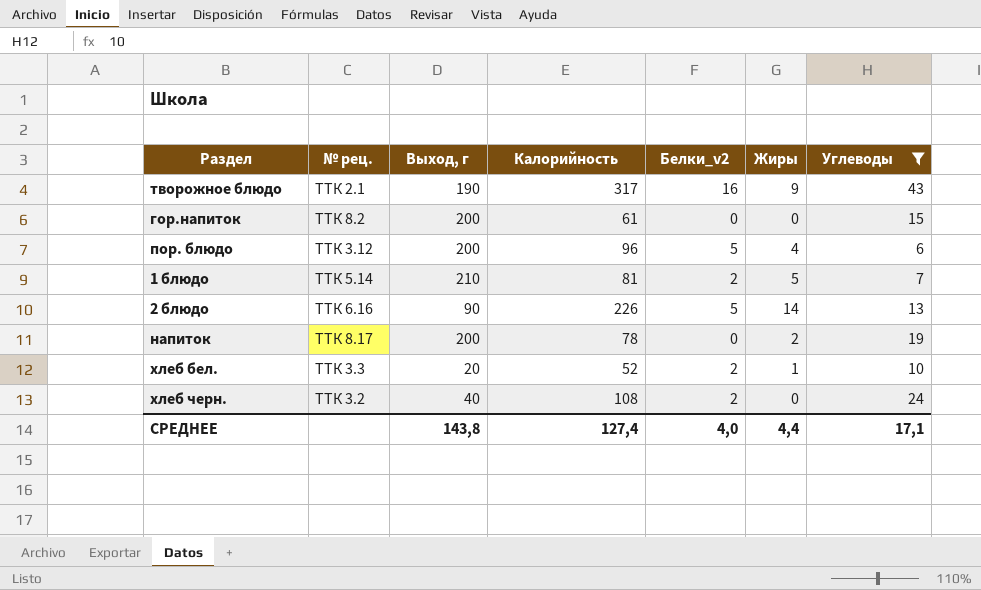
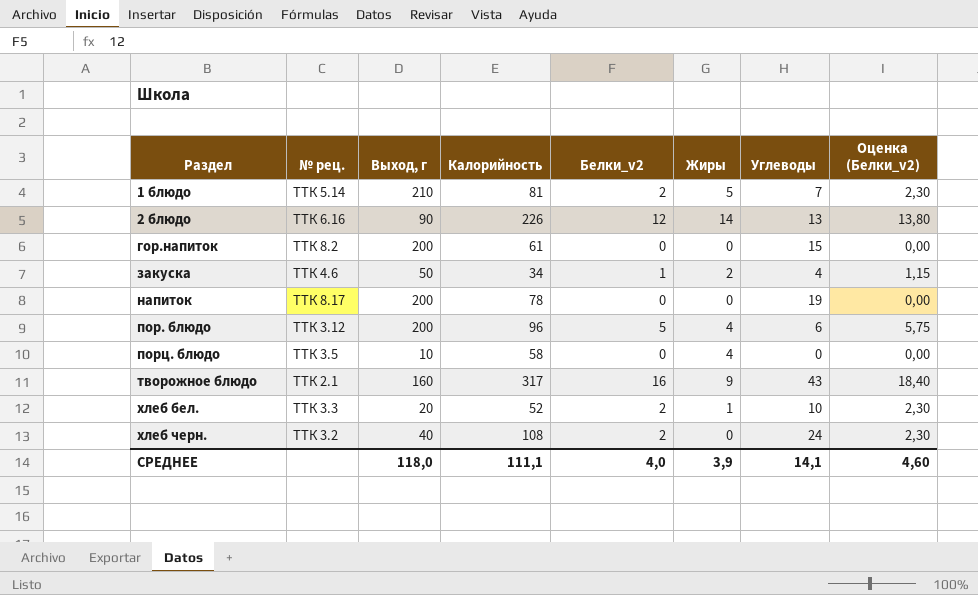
filter: Углеводы >= 6 -> none
row order: none -> Раздел ascending
column Оценка (Белки_v2) | formula: none -> [Белки_v2] * 1,15
2 блюдо | Белки_v2: 5 -> 12
напиток | Жиры: 2 -> 0
творожное блюдо | Выход, г: 190 -> 160
СРЕДНЕЕ | Выход, г: 143,8 -> 118,0
СРЕДНЕЕ | Калорийность: 127,4 -> 111,1
СРЕДНЕЕ | Жиры: 4,4 -> 3,9
СРЕДНЕЕ | Углеводы: 17,1 -> 14,1

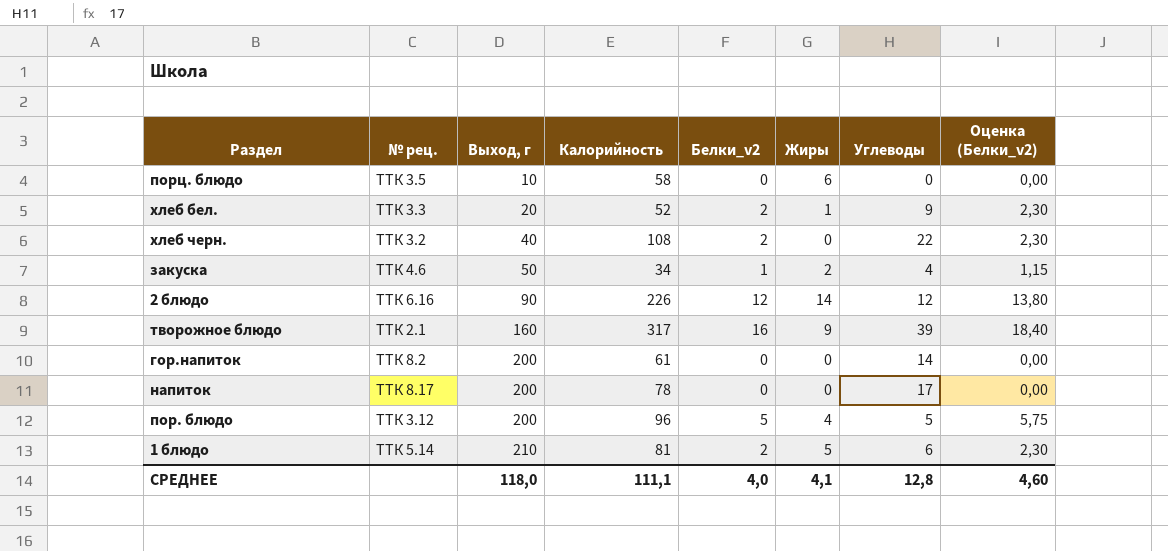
row order: Раздел ascending -> Выход, г ascending
порц. блюдо | Жиры: 4 -> 6
хлеб бел. | Углеводы: 10 -> 9
хлеб черн. | Углеводы: 24 -> 22
2 блюдо | Углеводы: 13 -> 12
творожное блюдо | Углеводы: 43 -> 39
гор.напиток | Углеводы: 15 -> 14
напиток | Углеводы: 19 -> 17
пор. блюдо | Углеводы: 6 -> 5
1 блюдо | Углеводы: 7 -> 6
СРЕДНЕЕ | Жиры: 3,9 -> 4,1
СРЕДНЕЕ | Углеводы: 14,1 -> 12,8

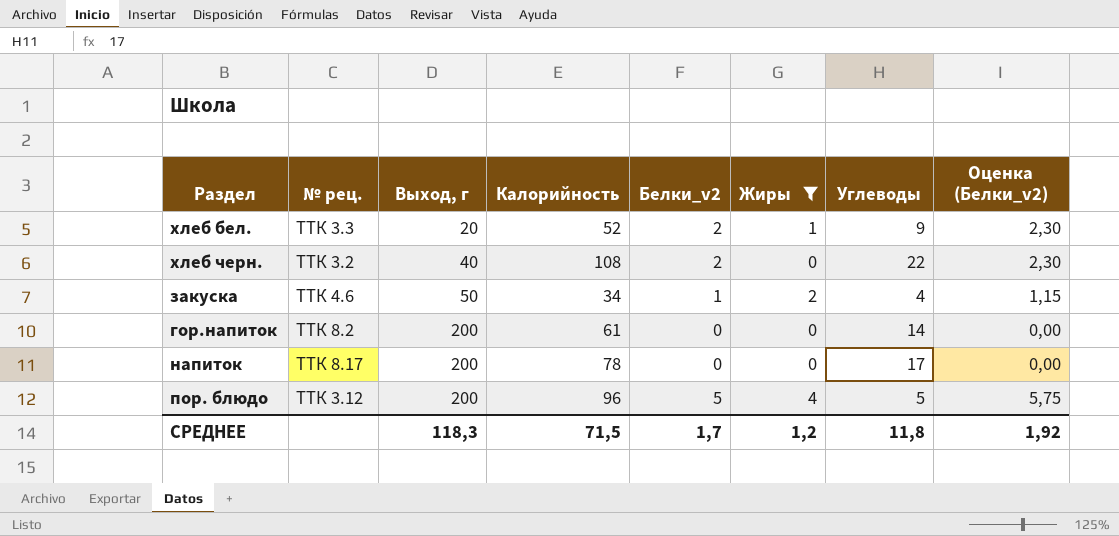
filter: none -> Жиры <= 4
СРЕДНЕЕ | Выход, г: 118,0 -> 118,3
СРЕДНЕЕ | Калорийность: 111,1 -> 71,5
СРЕДНЕЕ | Белки_v2: 4,0 -> 1,7
СРЕДНЕЕ | Жиры: 4,1 -> 1,2
СРЕДНЕЕ | Углеводы: 12,8 -> 11,8
СРЕДНЕЕ | Оценка (Белки_v2): 4,60 -> 1,92

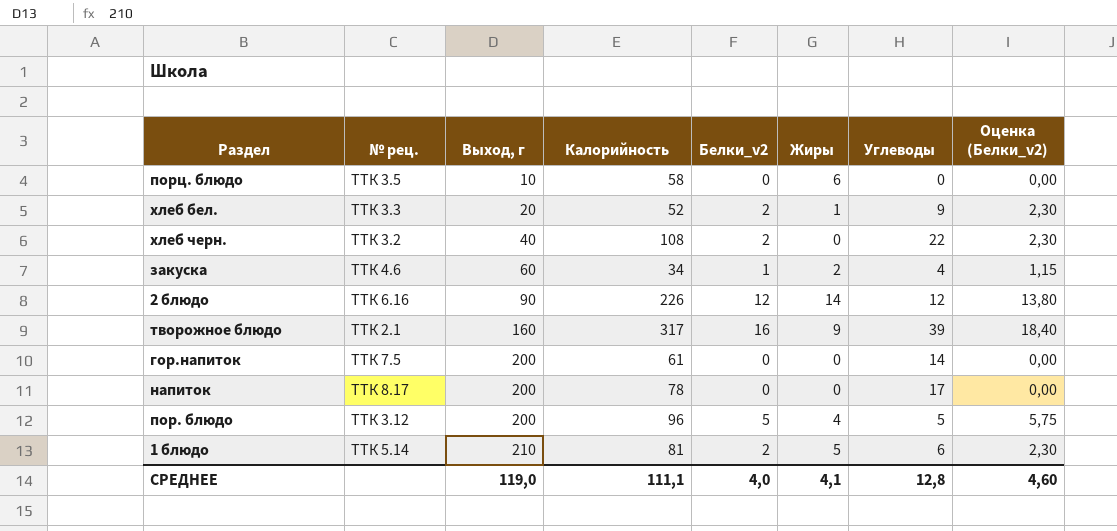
filter: Жиры <= 4 -> none
закуска | Выход, г: 50 -> 60
гор.напиток | № рец.: ТТК 8.2 -> ТТК 7.5
СРЕДНЕЕ | Выход, г: 118,3 -> 119,0
СРЕДНЕЕ | Калорийность: 71,5 -> 111,1
СРЕДНЕЕ | Белки_v2: 1,7 -> 4,0
СРЕДНЕЕ | Жиры: 1,2 -> 4,1
СРЕДНЕЕ | Углеводы: 11,8 -> 12,8
СРЕДНЕЕ | Оценка (Белки_v2): 1,92 -> 4,60

